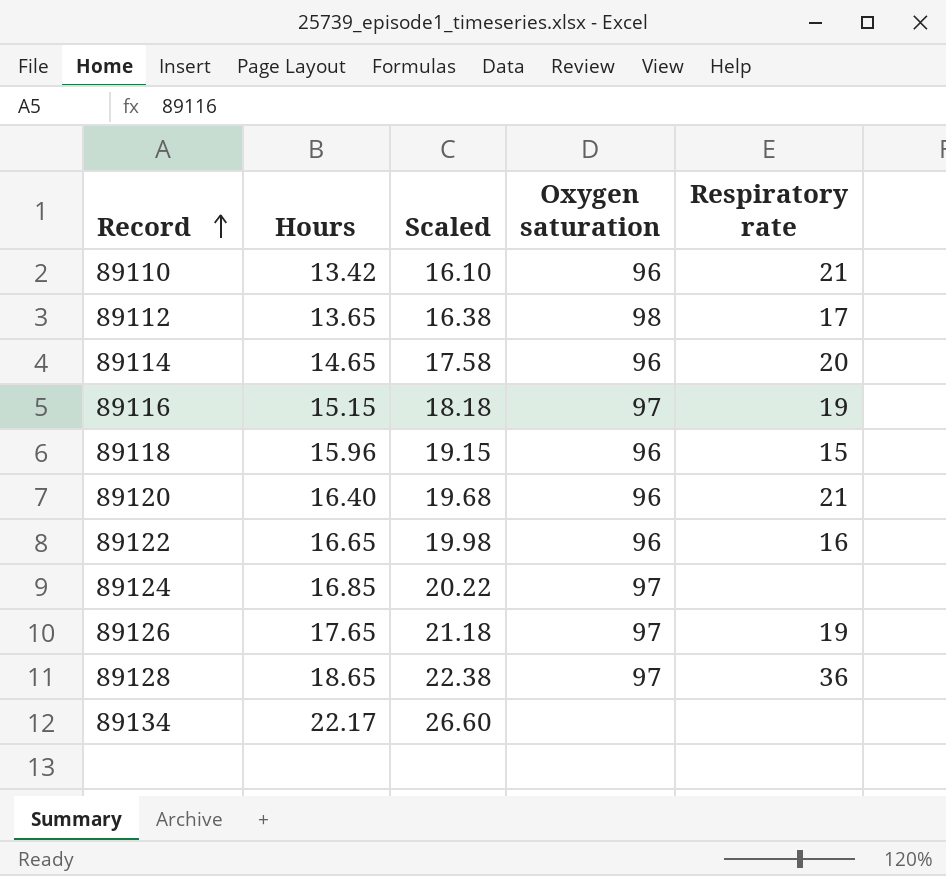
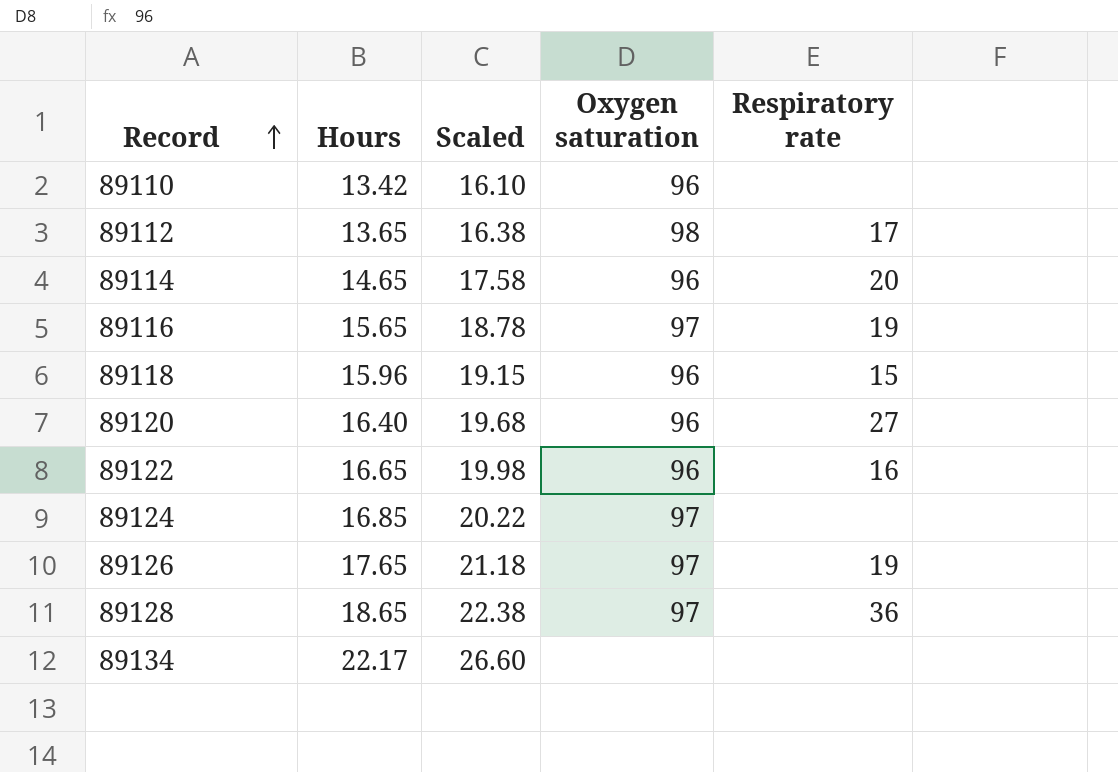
89110 | Respiratory rate: 21 -> none
89116 | Hours: 15.15 -> 15.65
89116 | Scaled: 18.18 -> 18.78
89120 | Respiratory rate: 21 -> 27

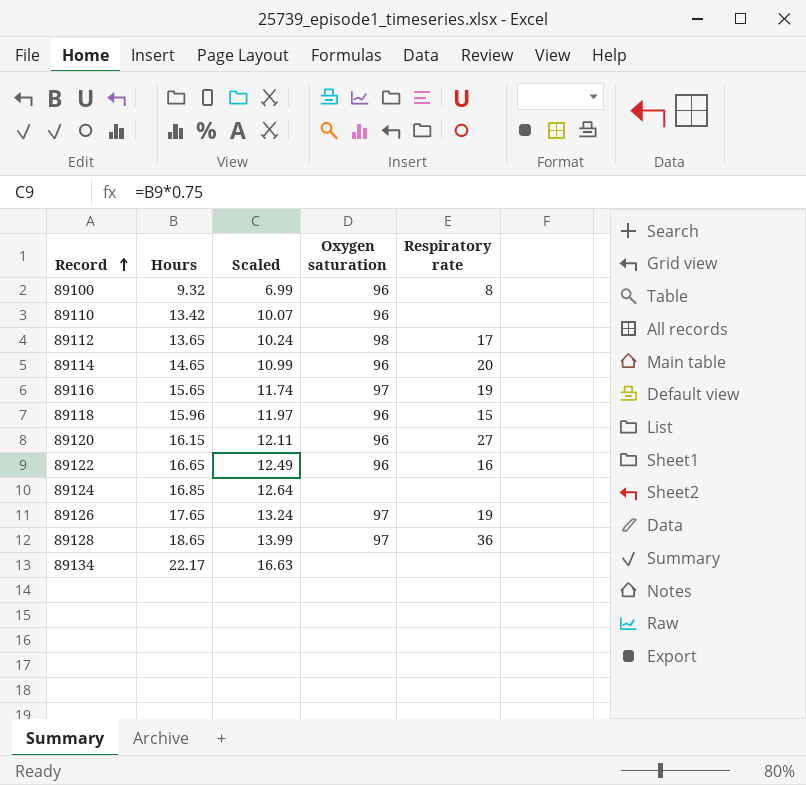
column Scaled | formula: [Hours] * 1.2 -> [Hours] * 0.75
row 89100: none -> 9.32 | 6.99 | 96 | 8
89120 | Hours: 16.40 -> 16.15
89124 | Oxygen saturation: 97 -> none

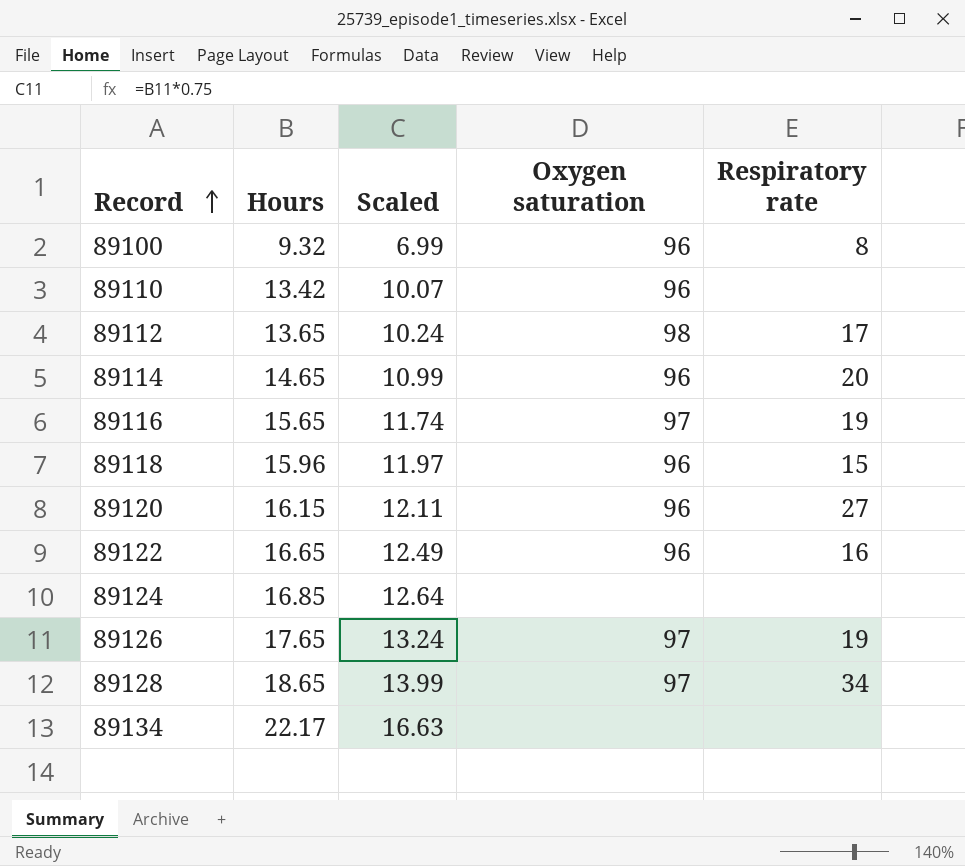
89128 | Respiratory rate: 36 -> 34

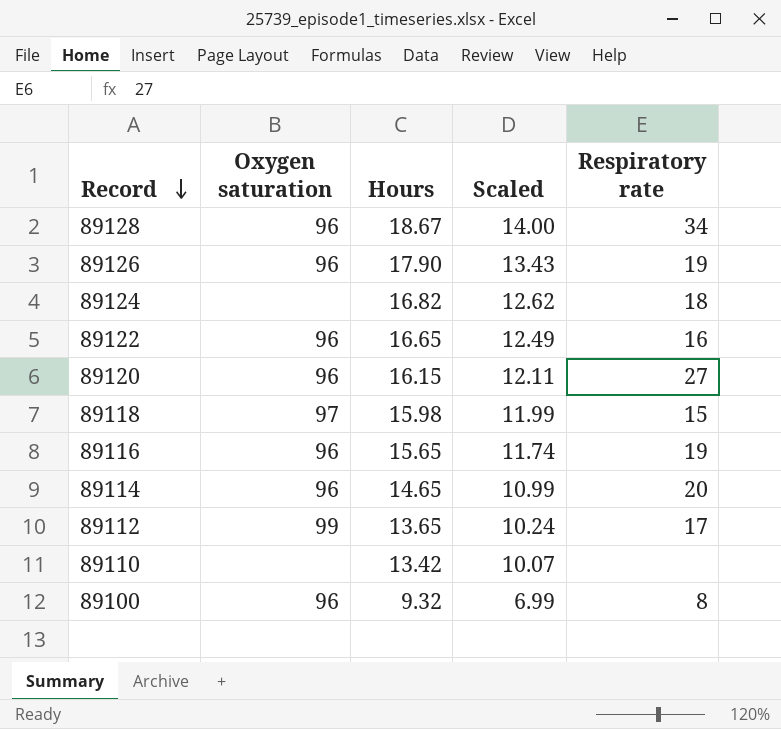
row order: Record ascending -> Record descending
column Oxygen saturation | position: 4 -> 2
row 89134: 22.17 | 16.63 | none | none -> none
89128 | Oxygen saturation: 97 -> 96
89128 | Hours: 18.65 -> 18.67
89128 | Scaled: 13.99 -> 14.00
89126 | Oxygen saturation: 97 -> 96
89126 | Hours: 17.65 -> 17.90
89126 | Scaled: 13.24 -> 13.43
89124 | Hours: 16.85 -> 16.82
89124 | Scaled: 12.64 -> 12.62
89124 | Respiratory rate: none -> 18
89118 | Oxygen saturation: 96 -> 97
89118 | Hours: 15.96 -> 15.98
89118 | Scaled: 11.97 -> 11.99
89116 | Oxygen saturation: 97 -> 96
89112 | Oxygen saturation: 98 -> 99
89110 | Oxygen saturation: 96 -> none

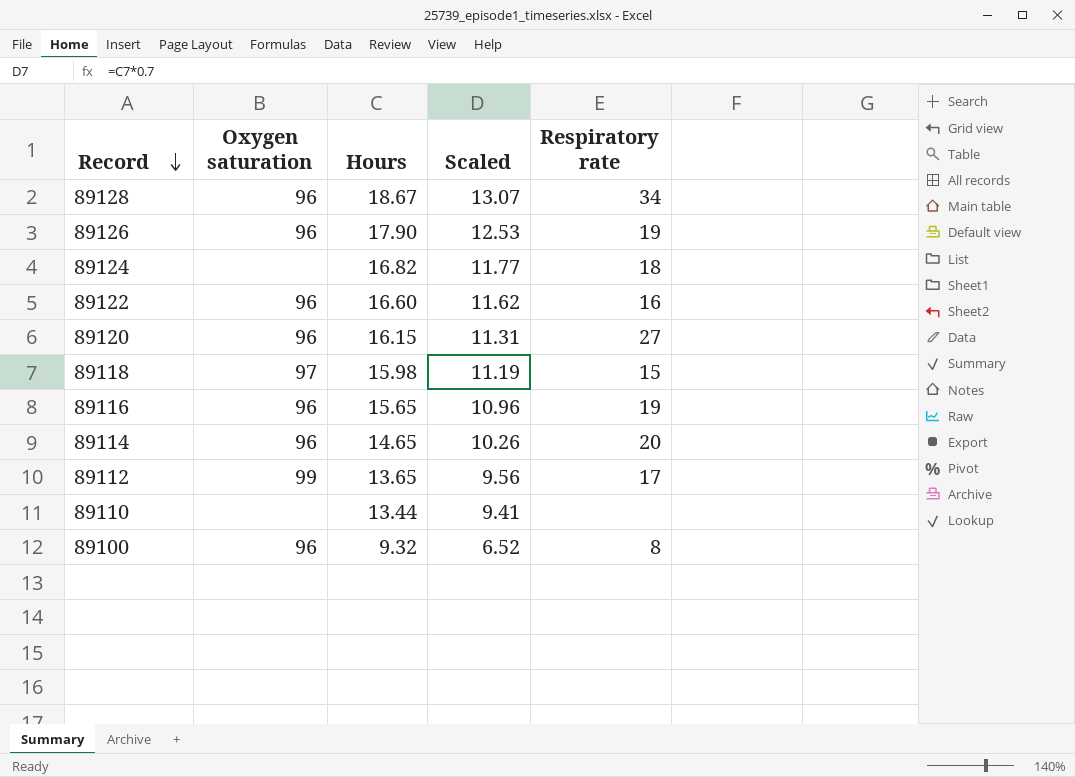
column Scaled | formula: [Hours] * 0.75 -> [Hours] * 0.7
89122 | Hours: 16.65 -> 16.60
89110 | Hours: 13.42 -> 13.44

